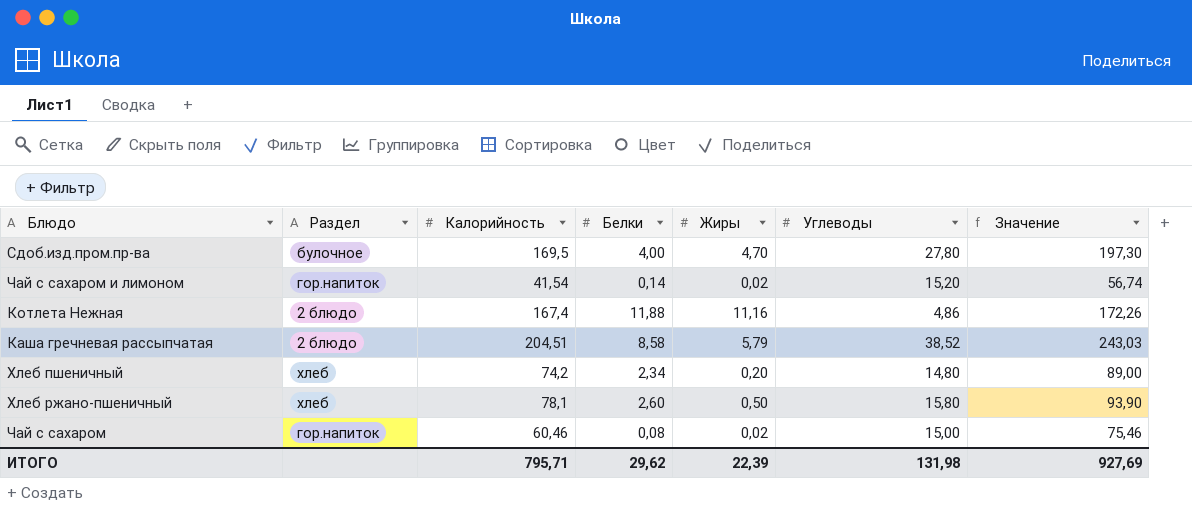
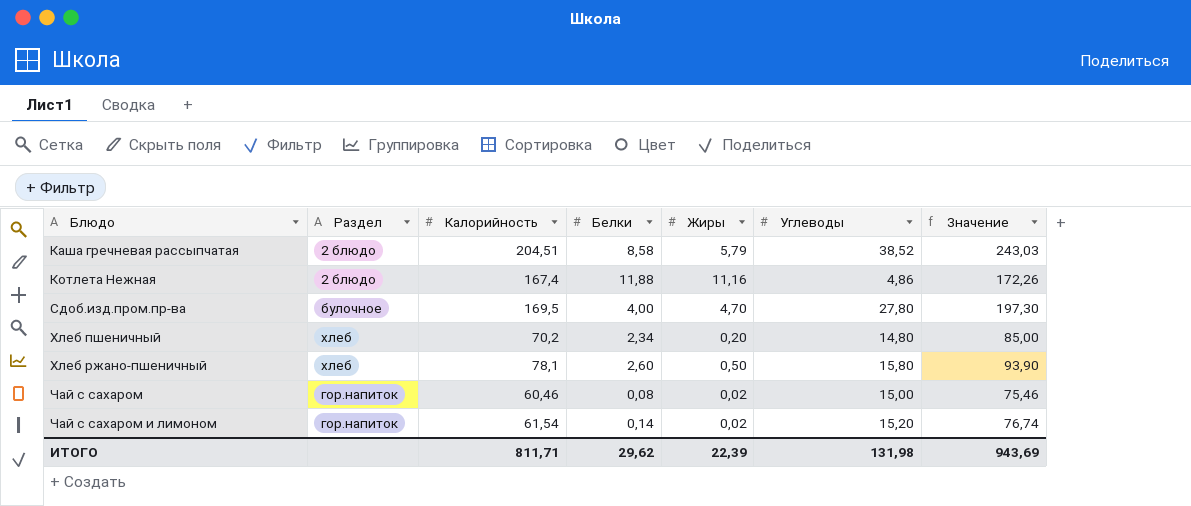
row order: none -> Блюдо ascending
Хлеб пшеничный | Калорийность: 74,2 -> 70,2
Хлеб пшеничный | Значение: 89,00 -> 85,00
Чай с сахаром и лимоном | Калорийность: 41,54 -> 61,54
Чай с сахаром и лимоном | Значение: 56,74 -> 76,74
ИТОГО | Калорийность: 795,71 -> 811,71
ИТОГО | Значение: 927,69 -> 943,69

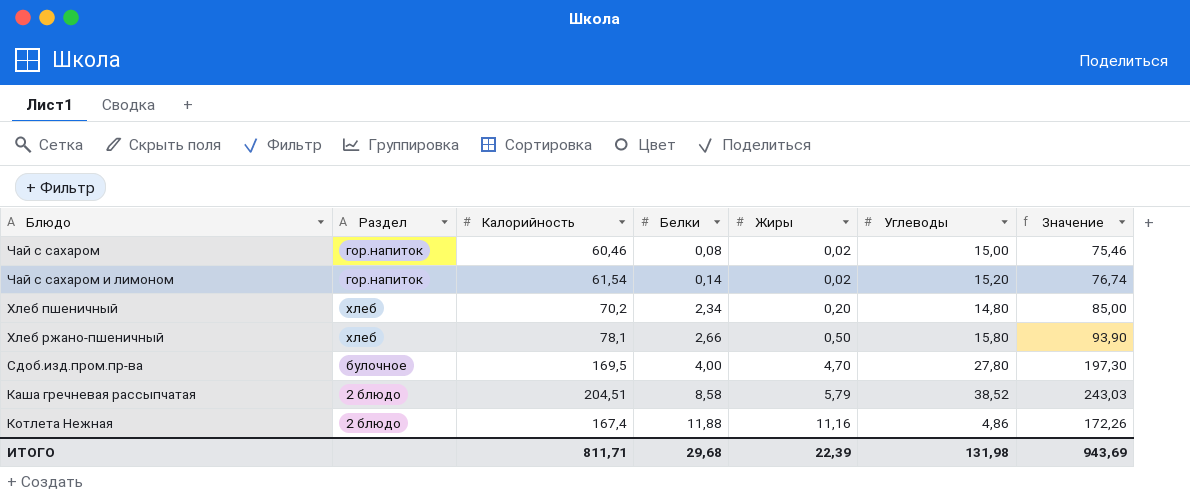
row order: Блюдо ascending -> Белки ascending
Хлеб ржано-пшеничный | Белки: 2,60 -> 2,66
ИТОГО | Белки: 29,62 -> 29,68

